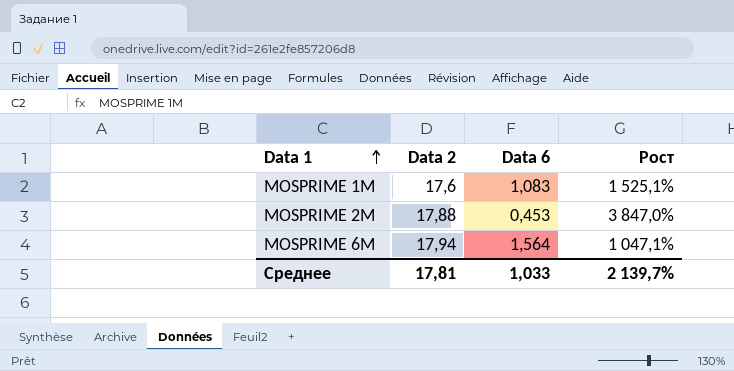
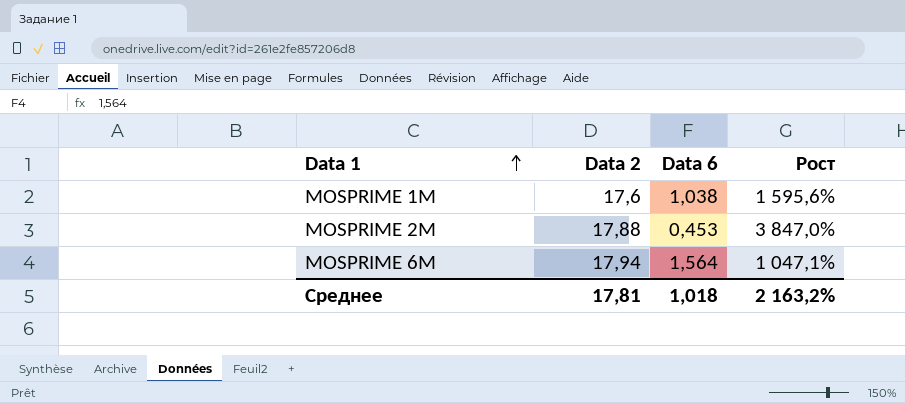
MOSPRIME 1M | Data 6: 1,083 -> 1,038
MOSPRIME 1M | Рост: 1 525,1% -> 1 595,6%
Среднее | Data 6: 1,033 -> 1,018
Среднее | Рост: 2 139,7% -> 2 163,2%

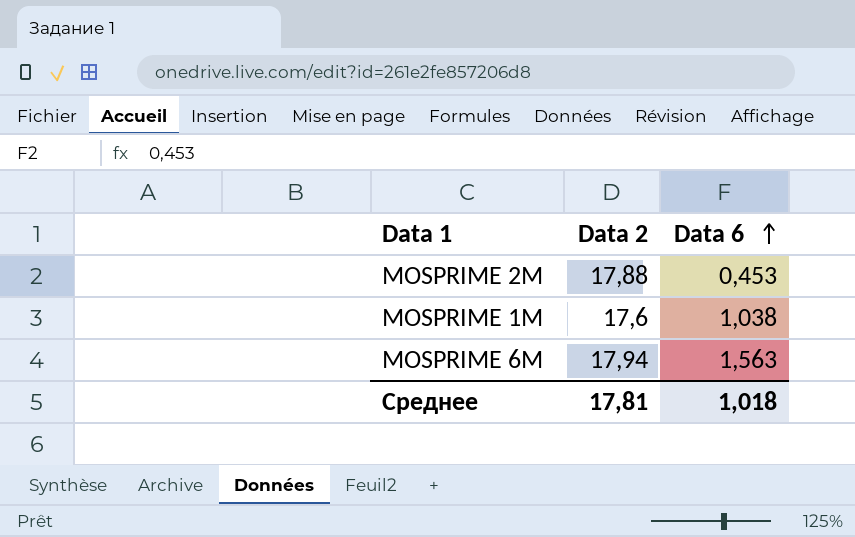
row order: Data 1 ascending -> Data 6 ascending
column Рост | formula: ([Data 2] - [Data 6]) / [Data 6] -> none
MOSPRIME 6M | Data 6: 1,564 -> 1,563

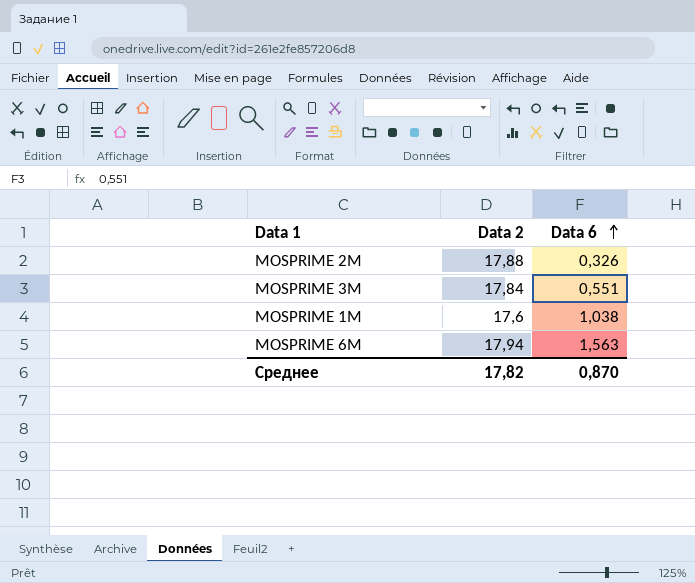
MOSPRIME 2M | Data 6: 0,453 -> 0,326
row MOSPRIME 3M: none -> 17,84 | 0,551
Среднее | Data 2: 17,81 -> 17,82
Среднее | Data 6: 1,018 -> 0,870

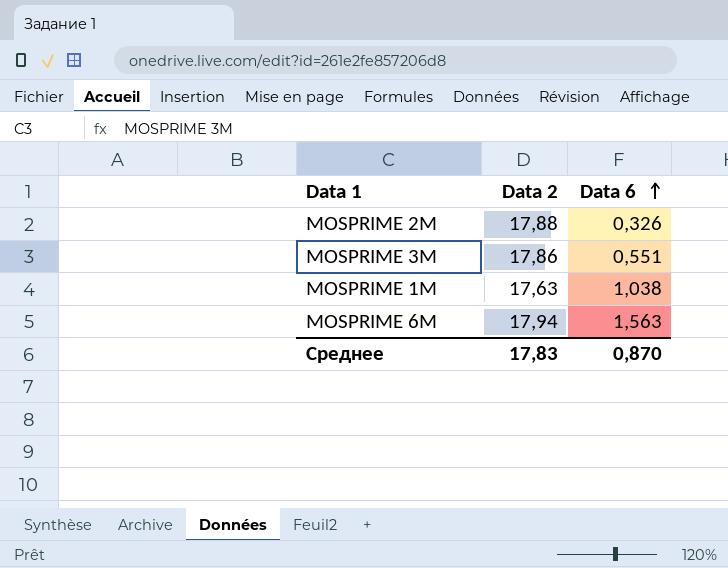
MOSPRIME 3M | Data 2: 17,84 -> 17,86
MOSPRIME 1M | Data 2: 17,6 -> 17,63
Среднее | Data 2: 17,82 -> 17,83

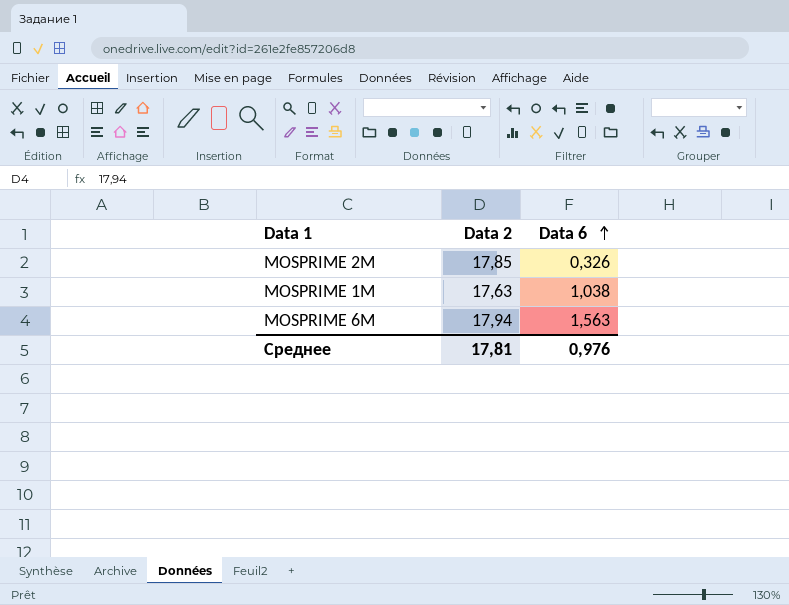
row MOSPRIME 3M: 17,86 | 0,551 -> none
MOSPRIME 2M | Data 2: 17,88 -> 17,85
Среднее | Data 2: 17,83 -> 17,81
Среднее | Data 6: 0,870 -> 0,976

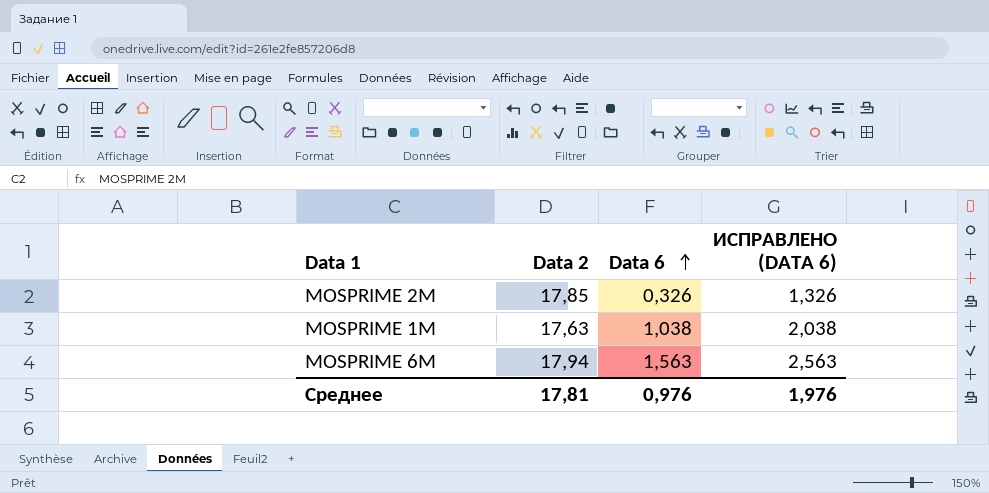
column ИСПРАВЛЕНО (DATA 6) | formula: none -> [Data 6] + 1

